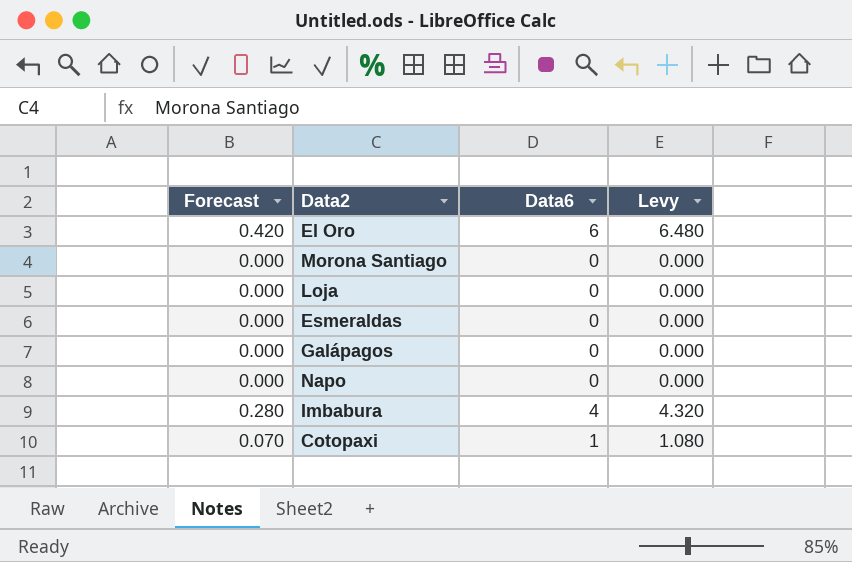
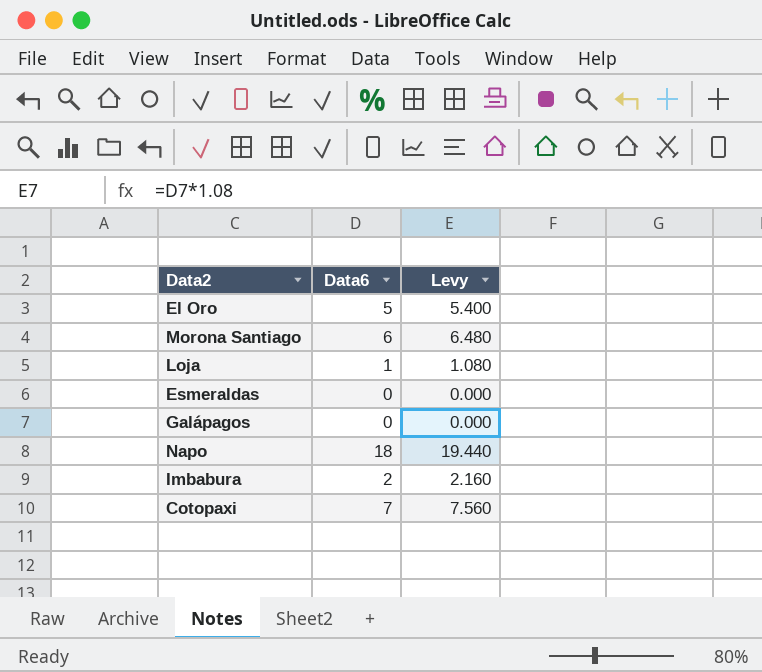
column Forecast | formula: [Data6] * 0.07 -> none
El Oro | Data6: 6 -> 5
El Oro | Levy: 6.480 -> 5.400
Morona Santiago | Data6: 0 -> 6
Morona Santiago | Levy: 0.000 -> 6.480
Loja | Data6: 0 -> 1
Loja | Levy: 0.000 -> 1.080
Napo | Data6: 0 -> 18
Napo | Levy: 0.000 -> 19.440
Imbabura | Data6: 4 -> 2
Imbabura | Levy: 4.320 -> 2.160
Cotopaxi | Data6: 1 -> 7
Cotopaxi | Levy: 1.080 -> 7.560

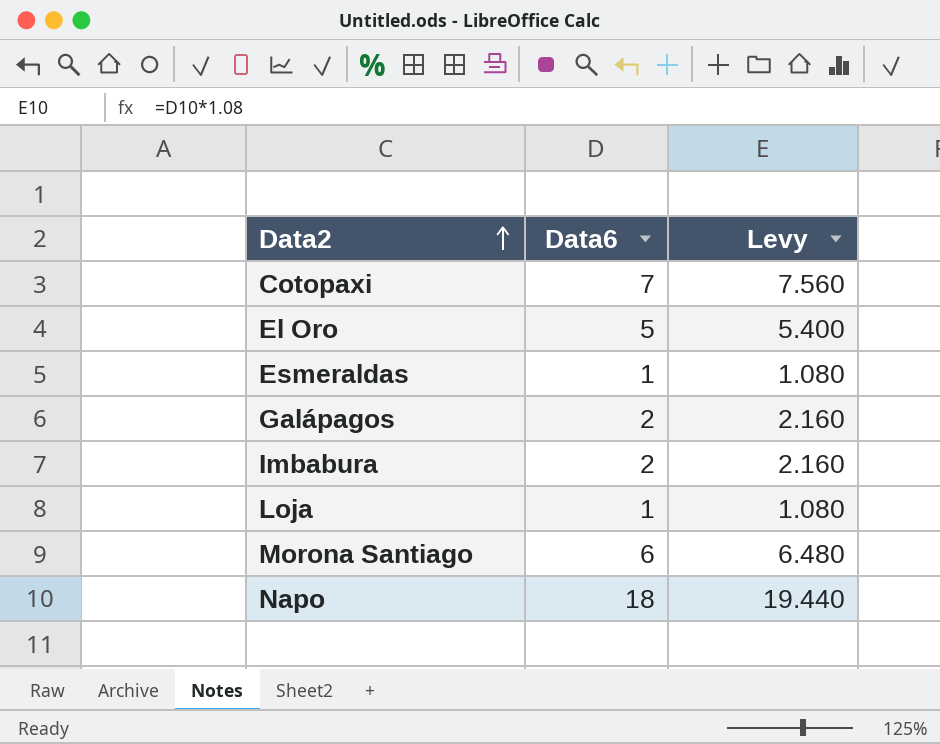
row order: none -> Data2 ascending
Esmeraldas | Data6: 0 -> 1
Esmeraldas | Levy: 0.000 -> 1.080
Galápagos | Data6: 0 -> 2
Galápagos | Levy: 0.000 -> 2.160

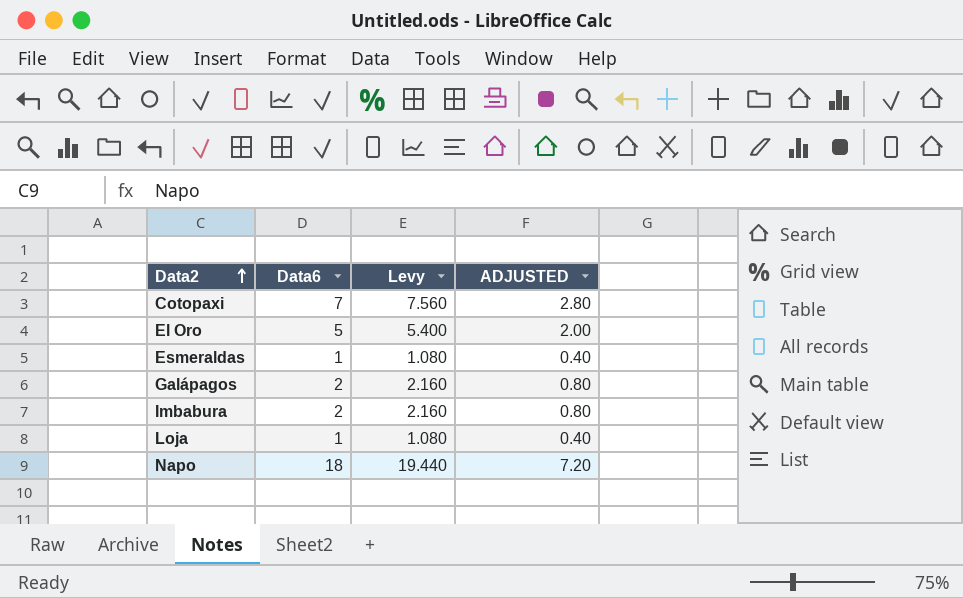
column ADJUSTED | formula: none -> [Data6] * 0.4
row Morona Santiago: 6 | 6.480 -> none

